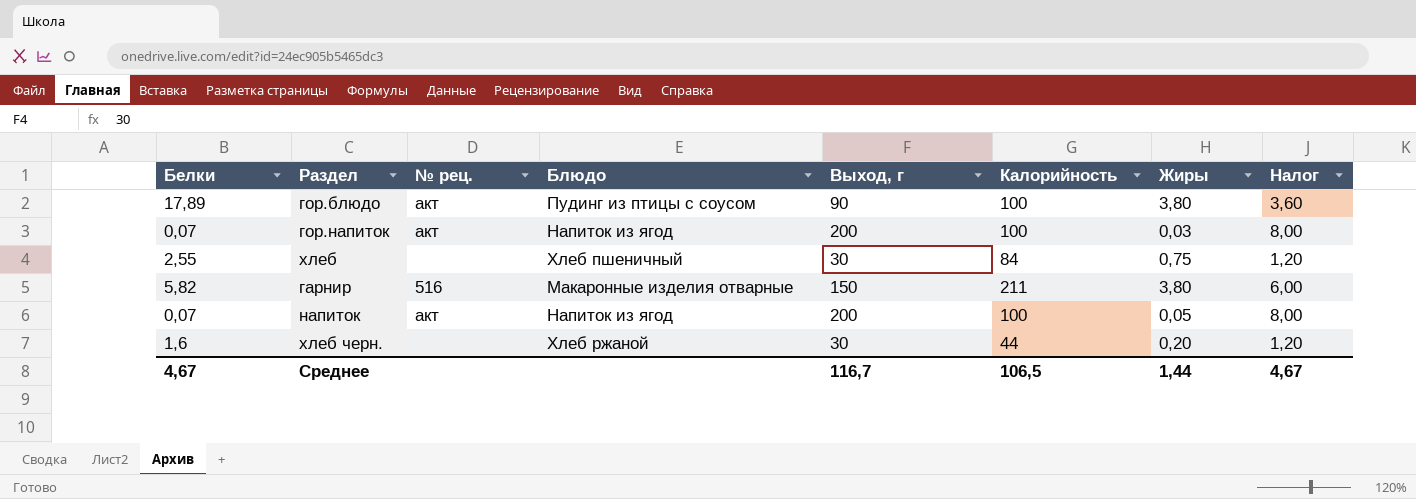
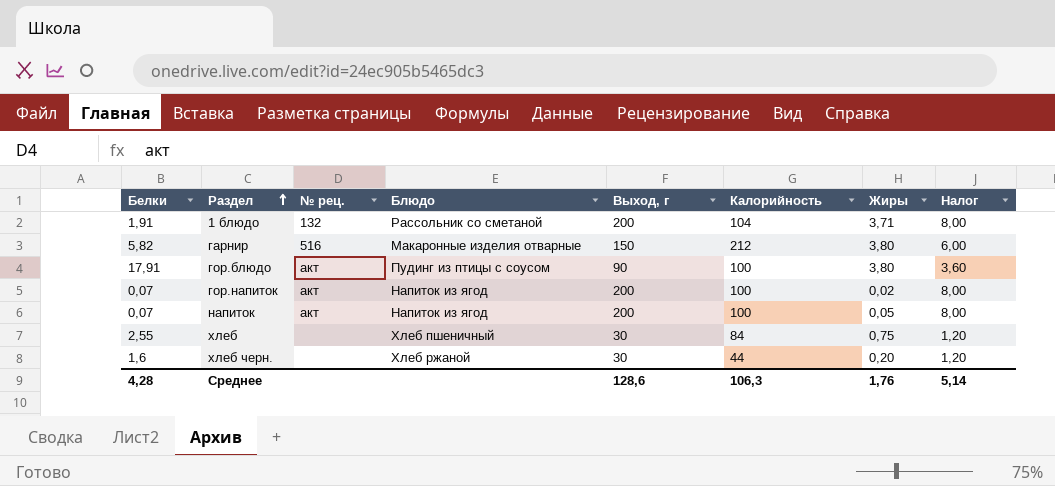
row order: none -> Раздел ascending
row 1 блюдо: none -> 1,91 | 132 | Рассольник со сметаной | 200 | 104 | 3,71 | 8,00
гарнир | Калорийность: 211 -> 212
гор.блюдо | Белки: 17,89 -> 17,91
гор.напиток | Жиры: 0,03 -> 0,02
Среднее | Белки: 4,67 -> 4,28
Среднее | Выход, г: 116,7 -> 128,6
Среднее | Калорийность: 106,5 -> 106,3
Среднее | Жиры: 1,44 -> 1,76
Среднее | Налог: 4,67 -> 5,14

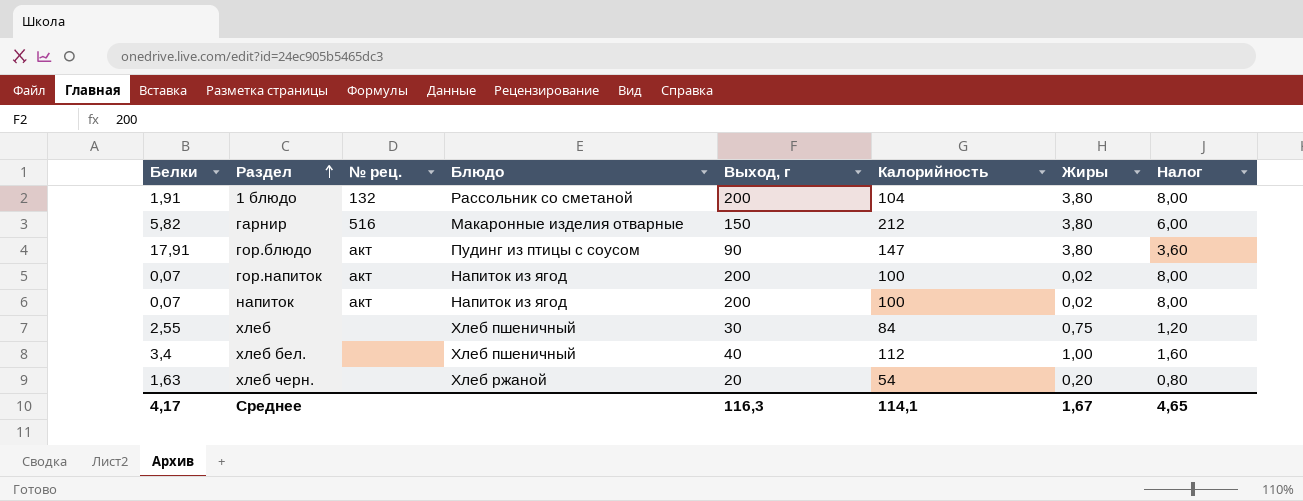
1 блюдо | Жиры: 3,71 -> 3,80
гор.блюдо | Калорийность: 100 -> 147
напиток | Жиры: 0,05 -> 0,02
row хлеб бел.: none -> 3,4 | none | Хлеб пшеничный | 40 | 112 | 1,00 | 1,60
хлеб черн. | Белки: 1,6 -> 1,63
хлеб черн. | Выход, г: 30 -> 20
хлеб черн. | Калорийность: 44 -> 54
хлеб черн. | Налог: 1,20 -> 0,80
Среднее | Белки: 4,28 -> 4,17
Среднее | Выход, г: 128,6 -> 116,3
Среднее | Калорийность: 106,3 -> 114,1
Среднее | Жиры: 1,76 -> 1,67
Среднее | Налог: 5,14 -> 4,65

